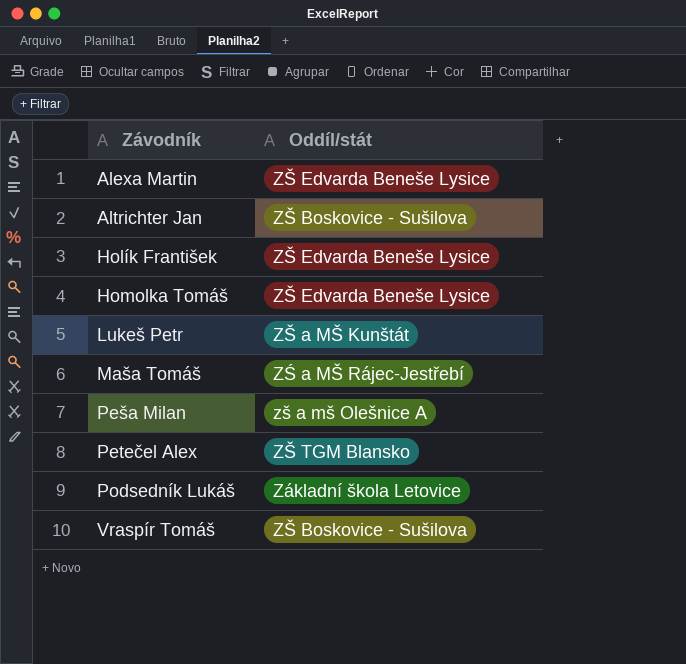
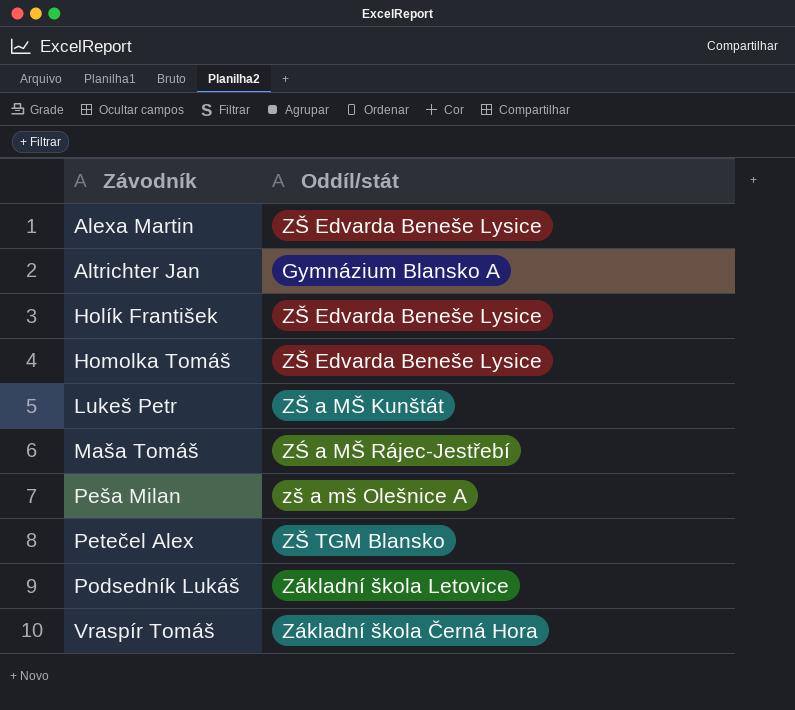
Altrichter Jan | Oddíl/stát: ZŠ Boskovice - Sušilova -> Gymnázium Blansko A
Vraspír Tomáš | Oddíl/stát: ZŠ Boskovice - Sušilova -> Základní škola Černá Hora

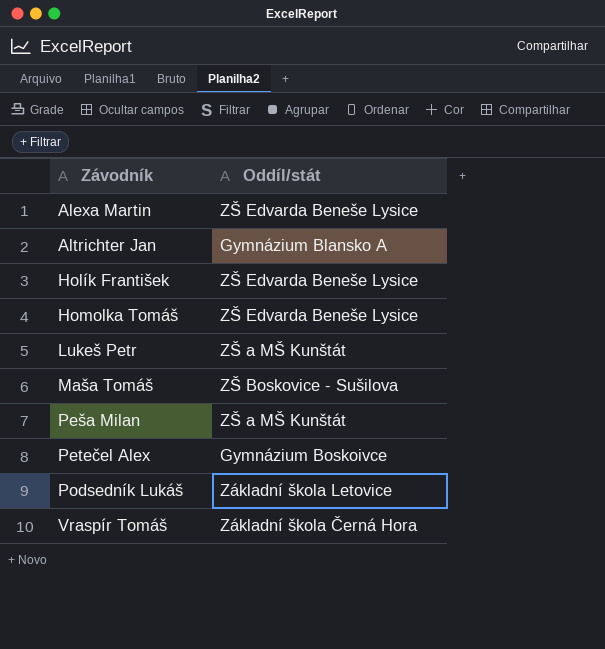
Maša Tomáš | Oddíl/stát: ZŚ a MŠ Rájec-Jestřebí -> ZŠ Boskovice - Sušilova
Peša Milan | Oddíl/stát: zš a mš Olešnice A -> ZŠ a MŠ Kunštát
Petečel Alex | Oddíl/stát: ZŠ TGM Blansko -> Gymnázium Boskoivce

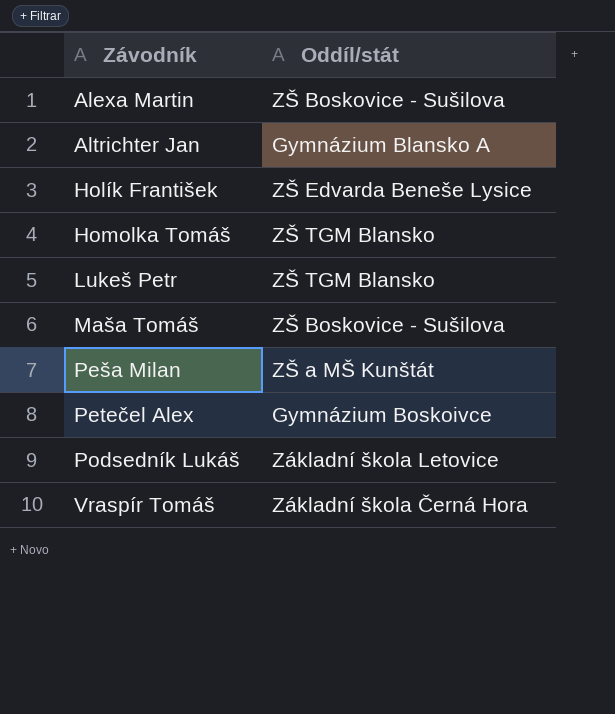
Alexa Martin | Oddíl/stát: ZŠ Edvarda Beneše Lysice -> ZŠ Boskovice - Sušilova
Homolka Tomáš | Oddíl/stát: ZŠ Edvarda Beneše Lysice -> ZŠ TGM Blansko
Lukeš Petr | Oddíl/stát: ZŠ a MŠ Kunštát -> ZŠ TGM Blansko

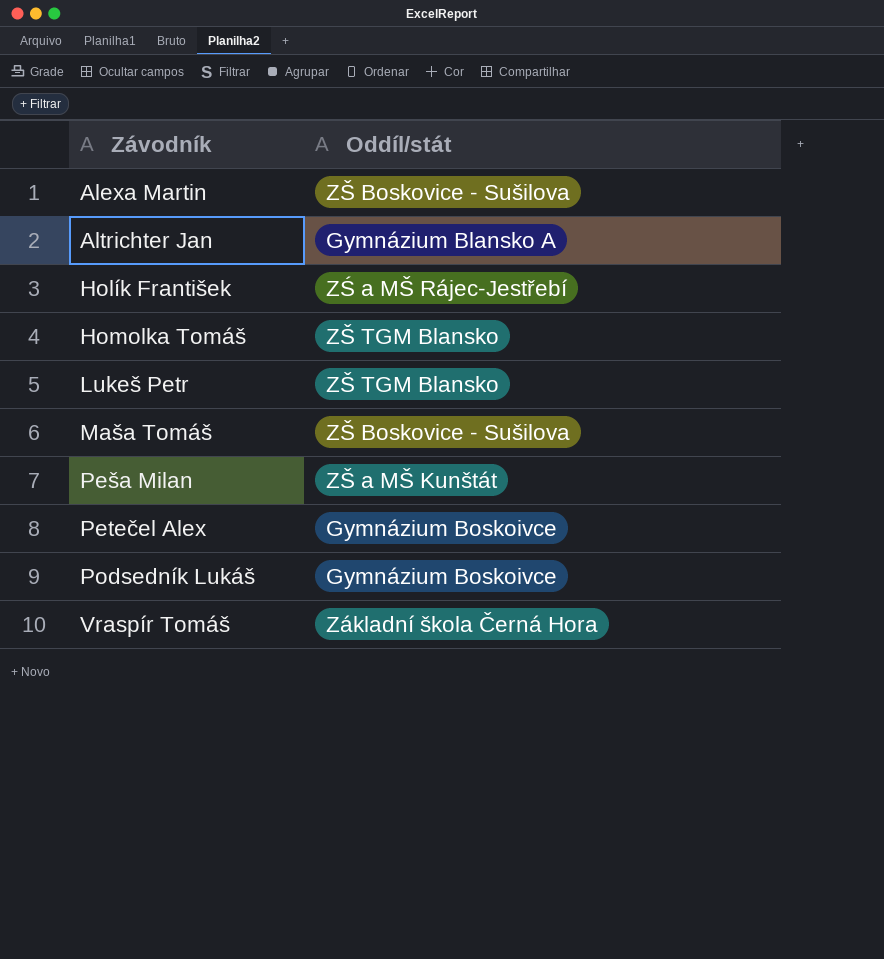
Holík František | Oddíl/stát: ZŠ Edvarda Beneše Lysice -> ZŚ a MŠ Rájec-Jestřebí
Podsedník Lukáš | Oddíl/stát: Základní škola Letovice -> Gymnázium Boskoivce

